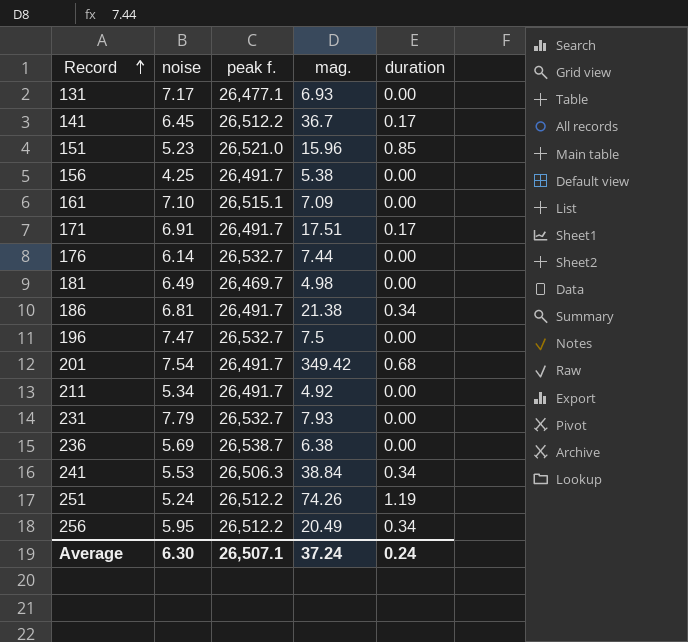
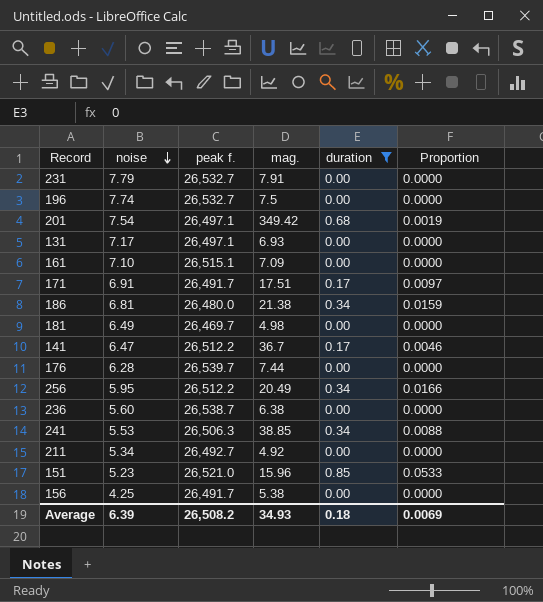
filter: none -> duration != 1.19
row order: Record ascending -> noise descending
column Proportion | formula: none -> [duration] / [mag.]
231 | mag.: 7.93 -> 7.91
196 | noise: 7.47 -> 7.74
201 | peak f.: 26,491.7 -> 26,497.1
131 | peak f.: 26,477.1 -> 26,497.1
186 | peak f.: 26,491.7 -> 26,480.0
141 | noise: 6.45 -> 6.47
176 | noise: 6.14 -> 6.28
176 | peak f.: 26,532.7 -> 26,539.7
236 | noise: 5.69 -> 5.60
241 | mag.: 38.84 -> 38.85
211 | peak f.: 26,491.7 -> 26,492.7
Average | noise: 6.30 -> 6.39
Average | peak f.: 26,507.1 -> 26,508.2
Average | mag.: 37.24 -> 34.93
Average | duration: 0.24 -> 0.18

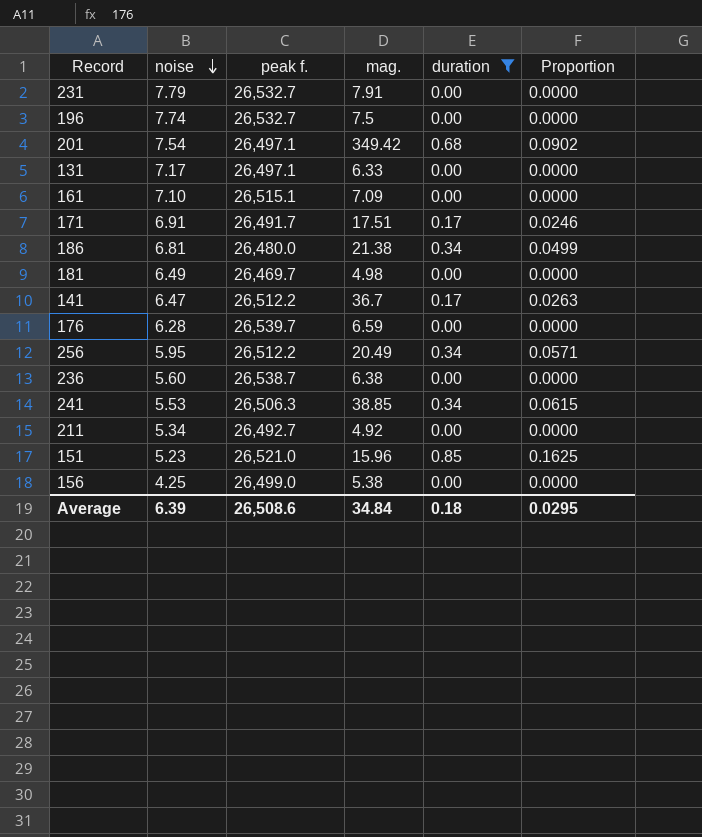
column Proportion | formula: [duration] / [mag.] -> [duration] / [noise]
131 | mag.: 6.93 -> 6.33
176 | mag.: 7.44 -> 6.59
156 | peak f.: 26,491.7 -> 26,499.0
Average | peak f.: 26,508.2 -> 26,508.6
Average | mag.: 34.93 -> 34.84
Average | Proportion: 0.0069 -> 0.0295

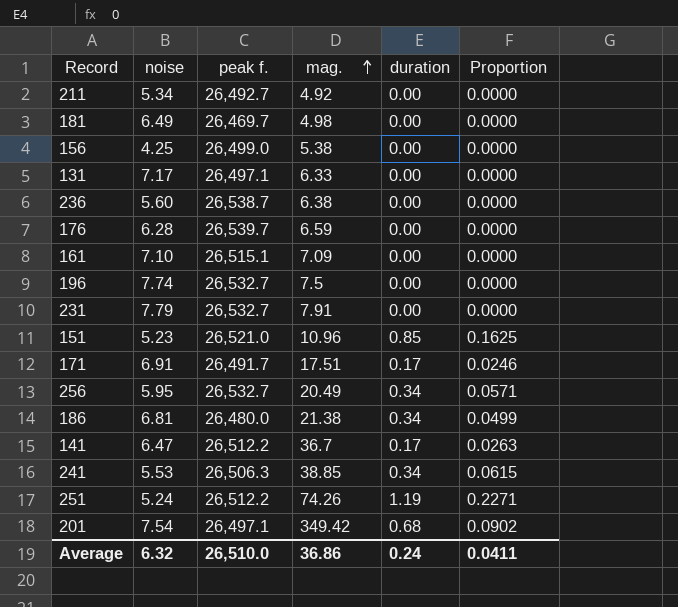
filter: duration != 1.19 -> none
row order: noise descending -> mag. ascending
151 | mag.: 15.96 -> 10.96
256 | peak f.: 26,512.2 -> 26,532.7
Average | noise: 6.39 -> 6.32
Average | peak f.: 26,508.6 -> 26,510.0
Average | mag.: 34.84 -> 36.86
Average | duration: 0.18 -> 0.24
Average | Proportion: 0.0295 -> 0.0411

